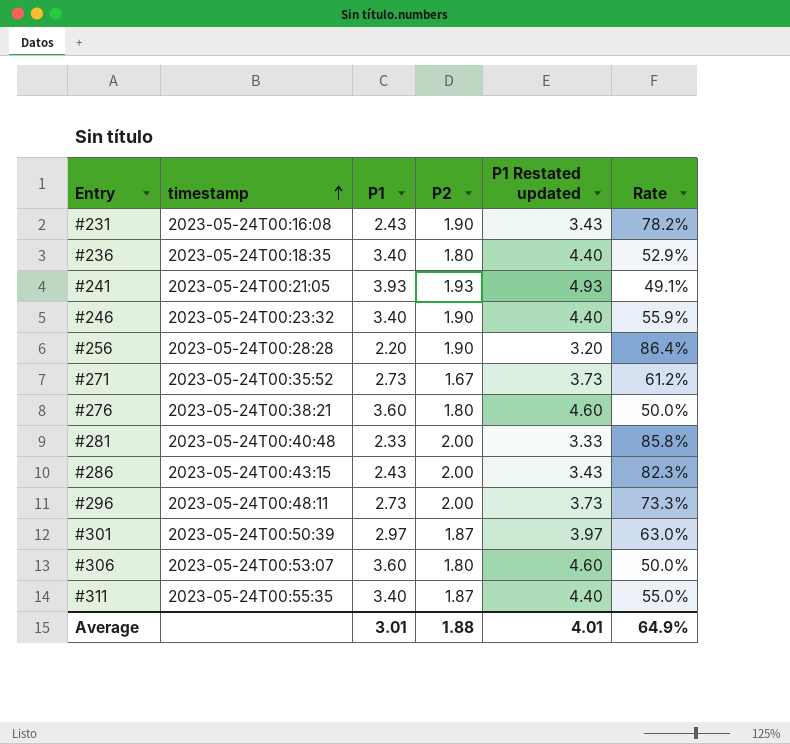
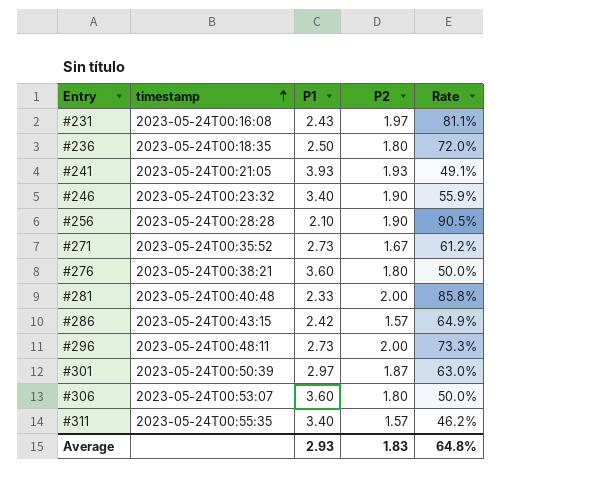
column P1 Restated updated | formula: [P1] + 1 -> none
#231 | P2: 1.90 -> 1.97
#231 | Rate: 78.2% -> 81.1%
#236 | P1: 3.40 -> 2.50
#236 | Rate: 52.9% -> 72.0%
#256 | P1: 2.20 -> 2.10
#256 | Rate: 86.4% -> 90.5%
#286 | P1: 2.43 -> 2.42
#286 | P2: 2.00 -> 1.57
#286 | Rate: 82.3% -> 64.9%
#311 | P2: 1.87 -> 1.57
#311 | Rate: 55.0% -> 46.2%
Average | P1: 3.01 -> 2.93
Average | P2: 1.88 -> 1.83
Average | Rate: 64.9% -> 64.8%

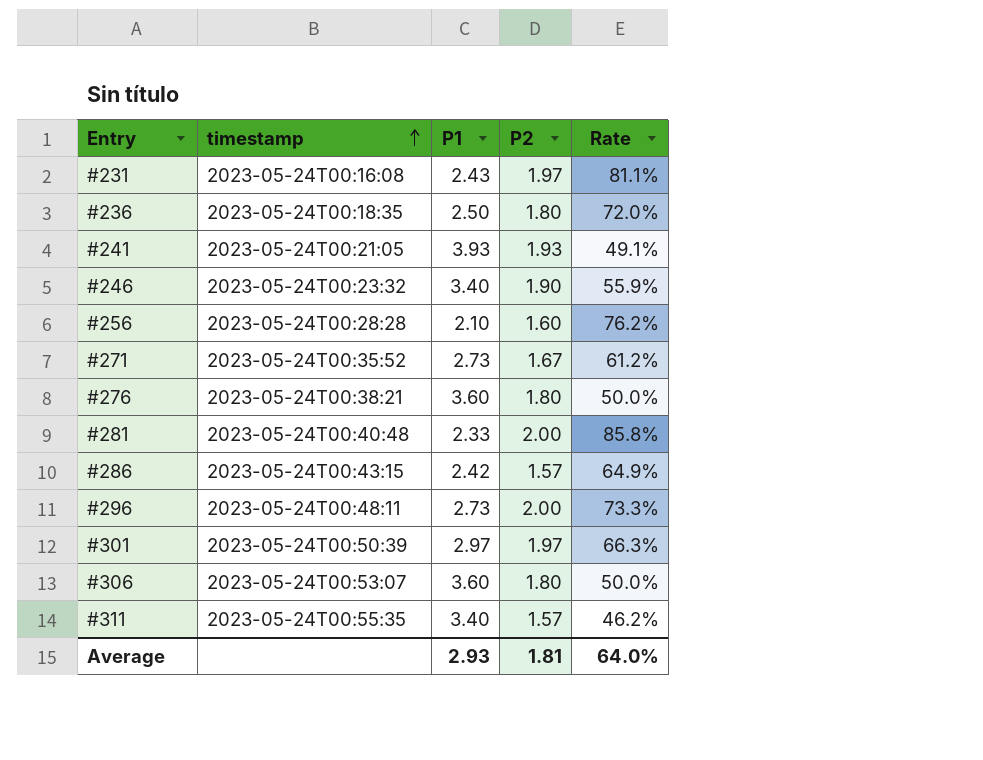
#256 | P2: 1.90 -> 1.60
#256 | Rate: 90.5% -> 76.2%
#301 | P2: 1.87 -> 1.97
#301 | Rate: 63.0% -> 66.3%
Average | P2: 1.83 -> 1.81
Average | Rate: 64.8% -> 64.0%

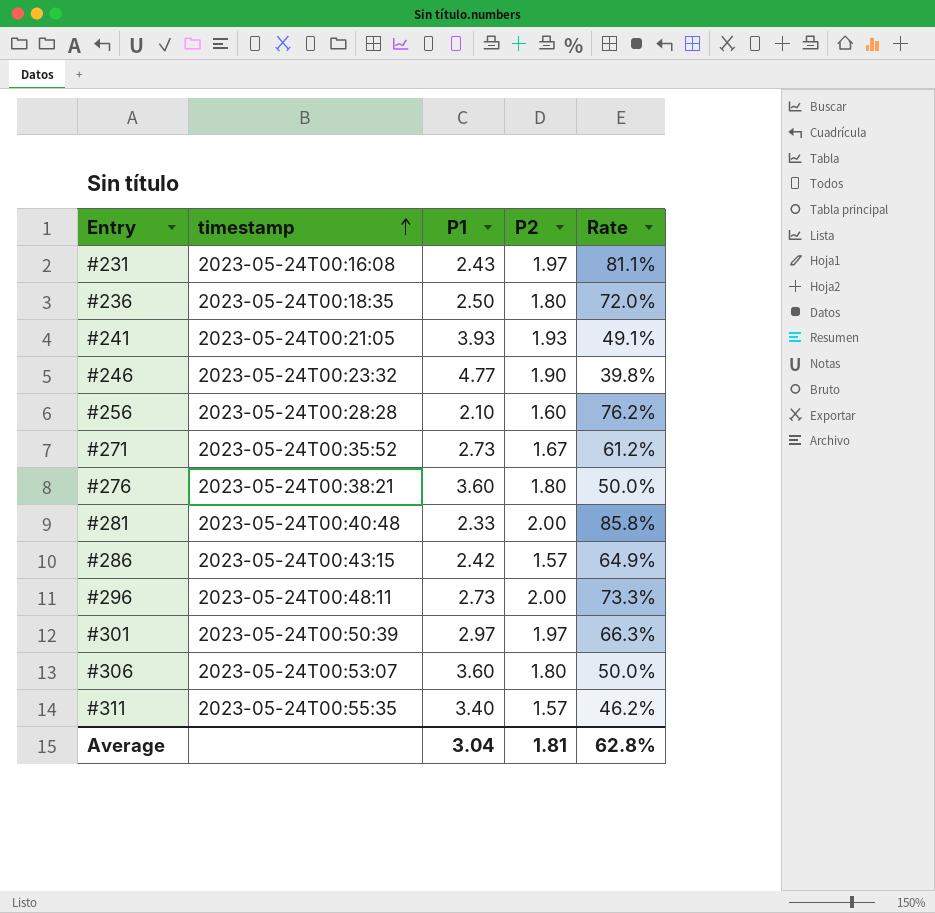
#246 | P1: 3.40 -> 4.77
#246 | Rate: 55.9% -> 39.8%
Average | P1: 2.93 -> 3.04
Average | Rate: 64.0% -> 62.8%

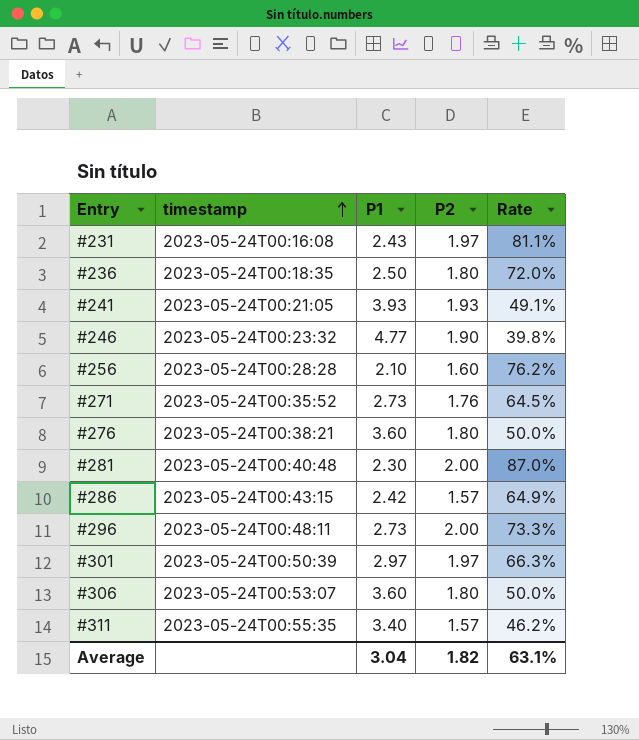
#271 | P2: 1.67 -> 1.76
#271 | Rate: 61.2% -> 64.5%
#281 | P1: 2.33 -> 2.30
#281 | Rate: 85.8% -> 87.0%
Average | P2: 1.81 -> 1.82
Average | Rate: 62.8% -> 63.1%

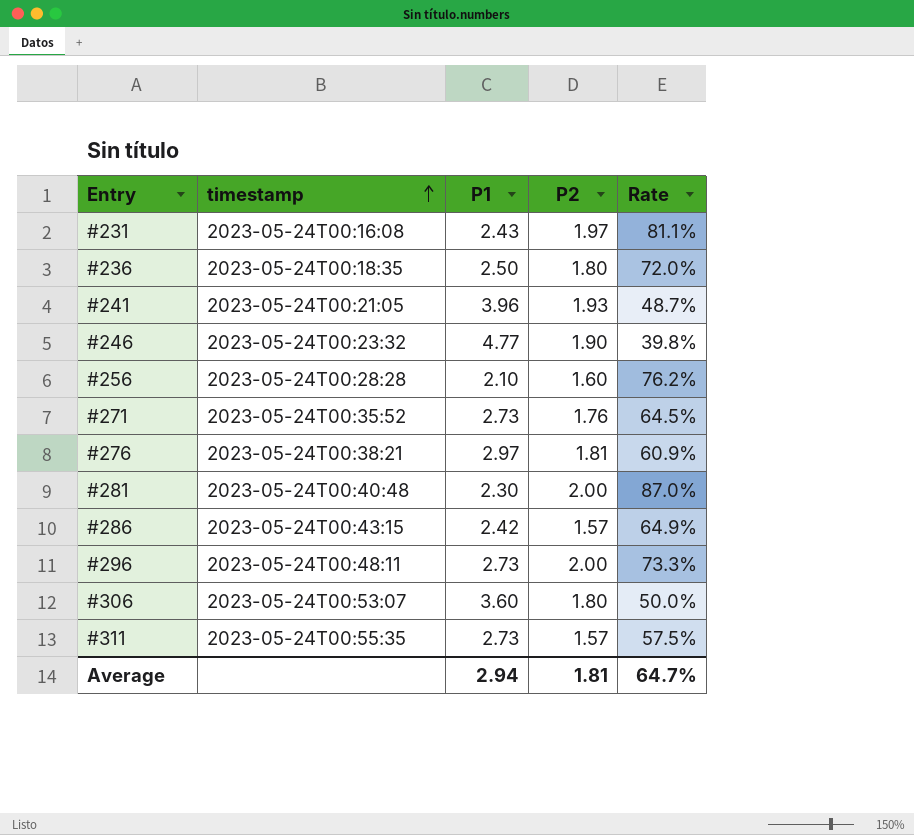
row #301: 2023-05-24T00:50:39 | 2.97 | 1.97 | 66.3% -> none
#241 | P1: 3.93 -> 3.96
#241 | Rate: 49.1% -> 48.7%
#276 | P1: 3.60 -> 2.97
#276 | P2: 1.80 -> 1.81
#276 | Rate: 50.0% -> 60.9%
#311 | P1: 3.40 -> 2.73
#311 | Rate: 46.2% -> 57.5%
Average | P1: 3.04 -> 2.94
Average | P2: 1.82 -> 1.81
Average | Rate: 63.1% -> 64.7%

